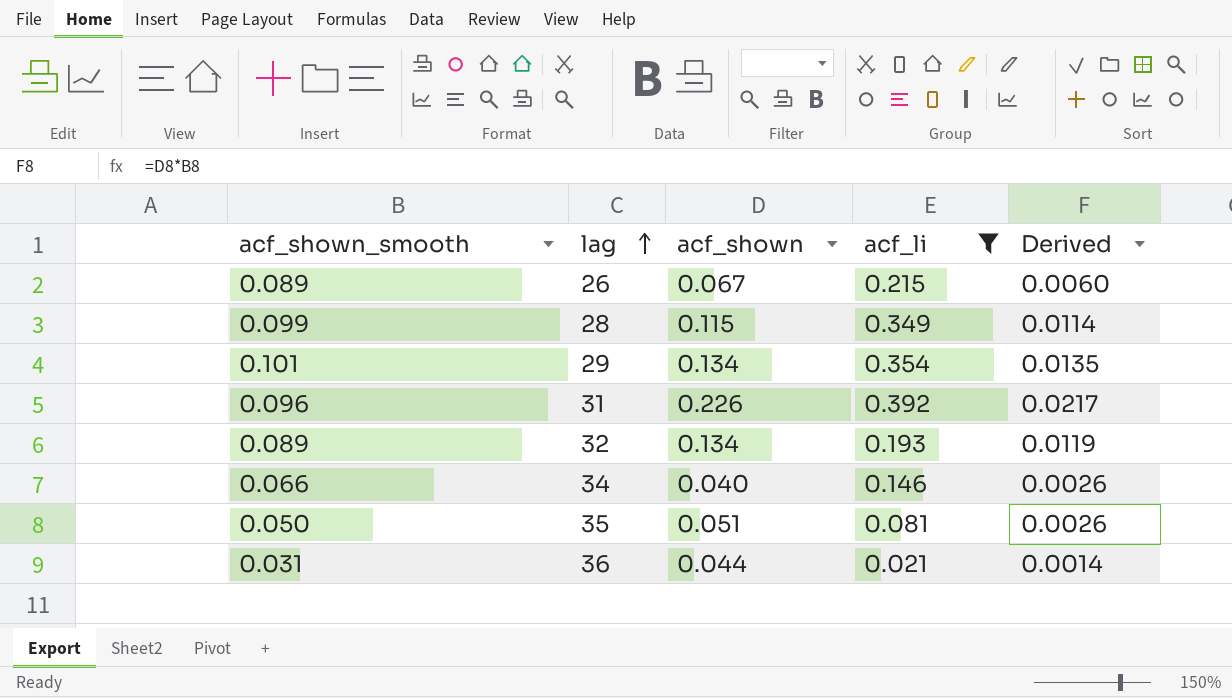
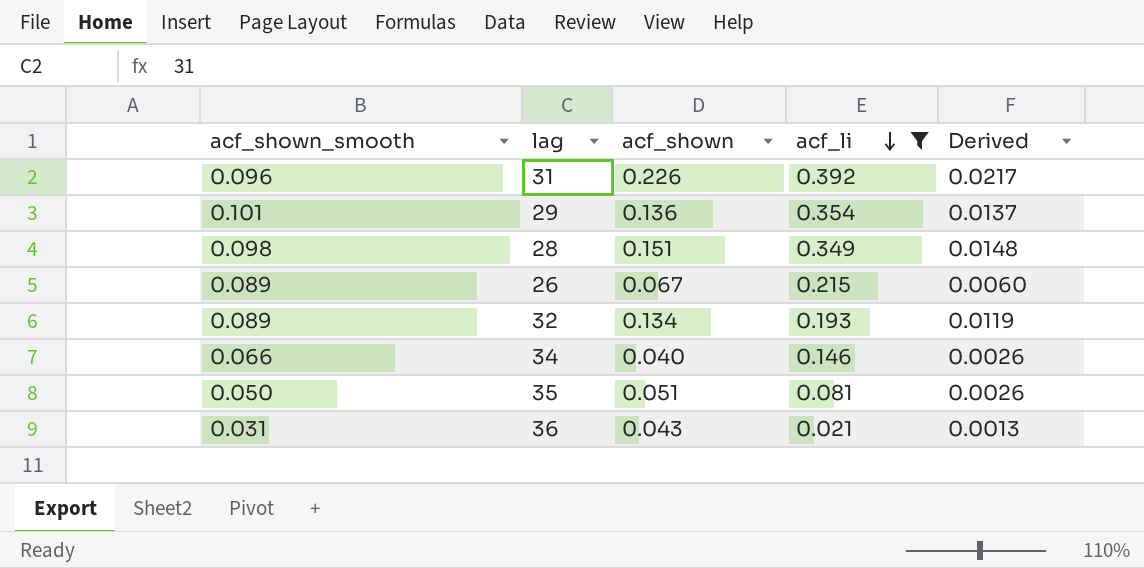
row order: lag ascending -> acf_li descending
29 | acf_shown: 0.134 -> 0.136
29 | Derived: 0.0135 -> 0.0137
28 | acf_shown_smooth: 0.099 -> 0.098
28 | acf_shown: 0.115 -> 0.151
28 | Derived: 0.0114 -> 0.0148
36 | acf_shown: 0.044 -> 0.043
36 | Derived: 0.0014 -> 0.0013

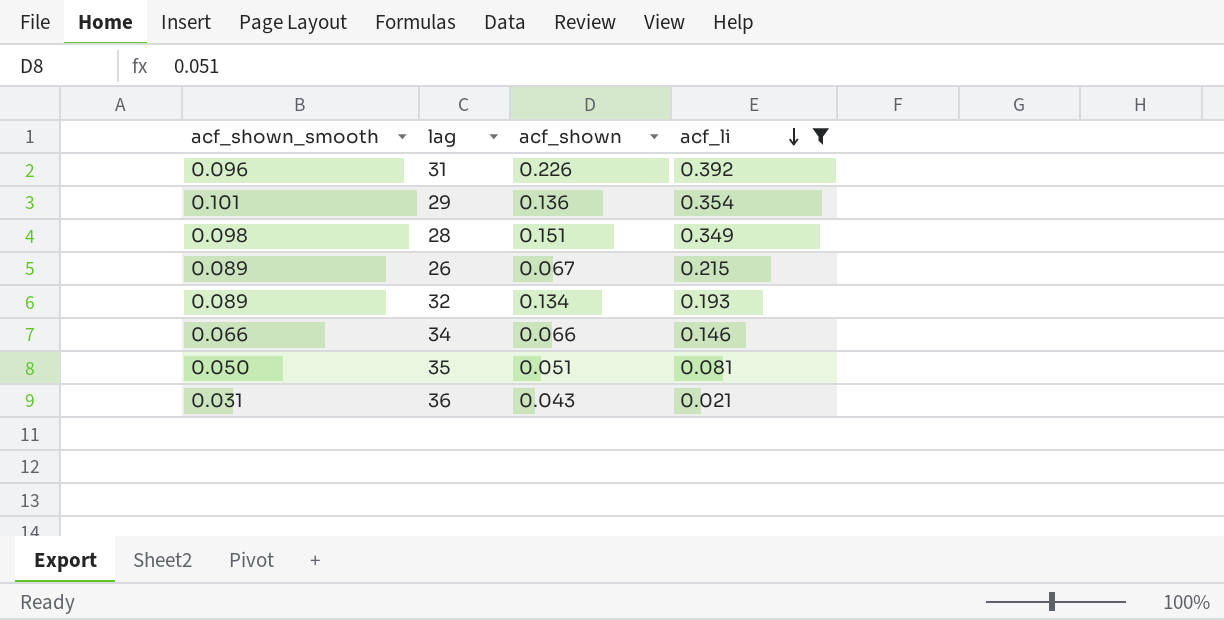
column Derived | formula: [acf_shown_smooth] * [acf_shown] -> none
34 | acf_shown: 0.040 -> 0.066

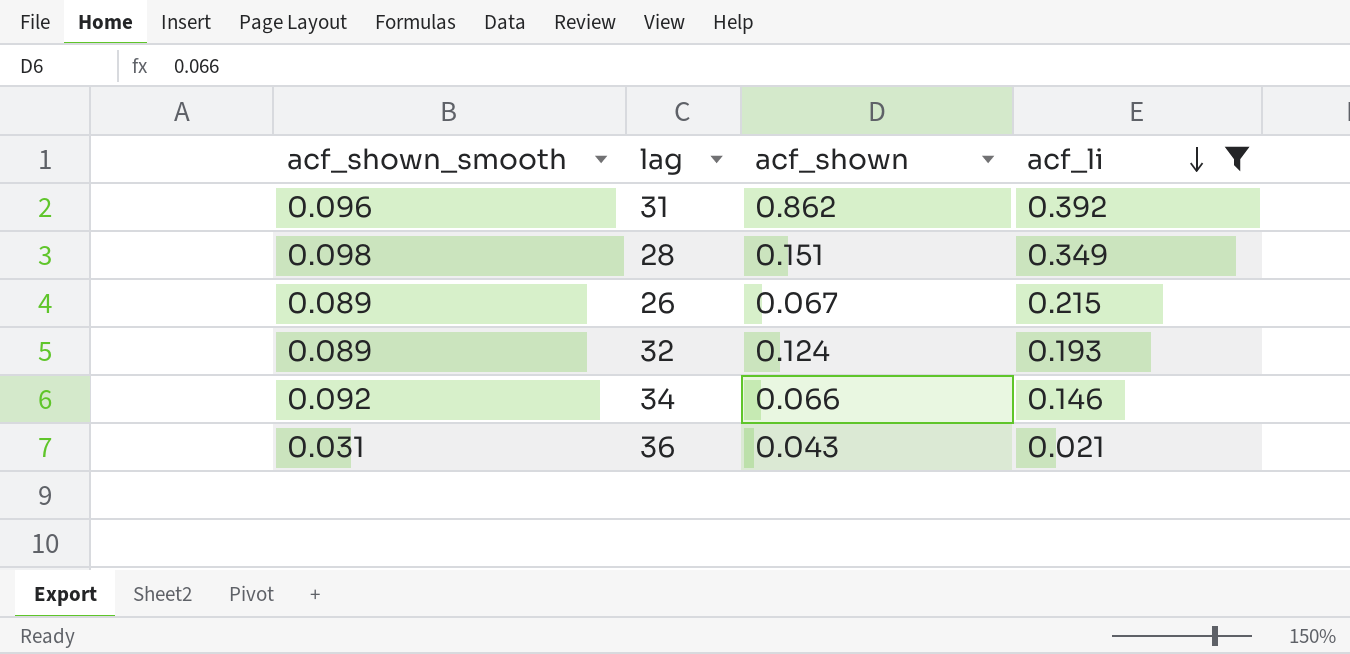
row 29: 0.101 | 0.136 | 0.354 -> none
row 35: 0.050 | 0.051 | 0.081 -> none
31 | acf_shown: 0.226 -> 0.862
32 | acf_shown: 0.134 -> 0.124
34 | acf_shown_smooth: 0.066 -> 0.092

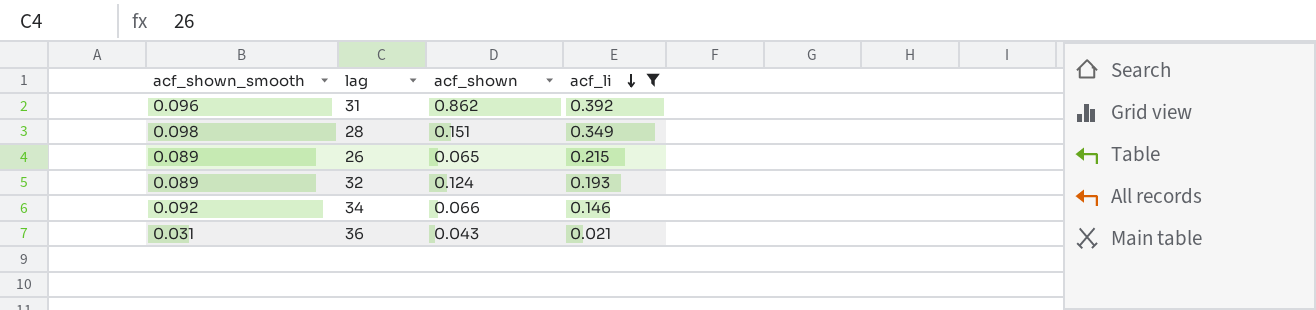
26 | acf_shown: 0.067 -> 0.065

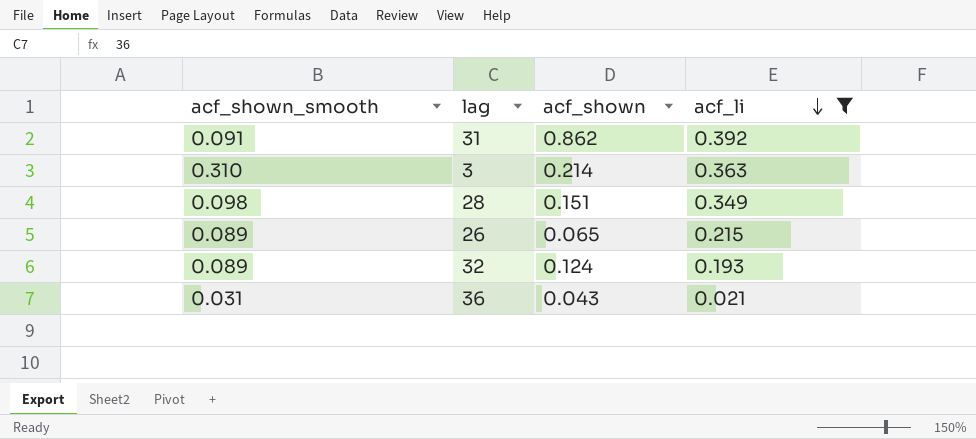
row 34: 0.092 | 0.066 | 0.146 -> none
31 | acf_shown_smooth: 0.096 -> 0.091
row 3: none -> 0.310 | 0.214 | 0.363

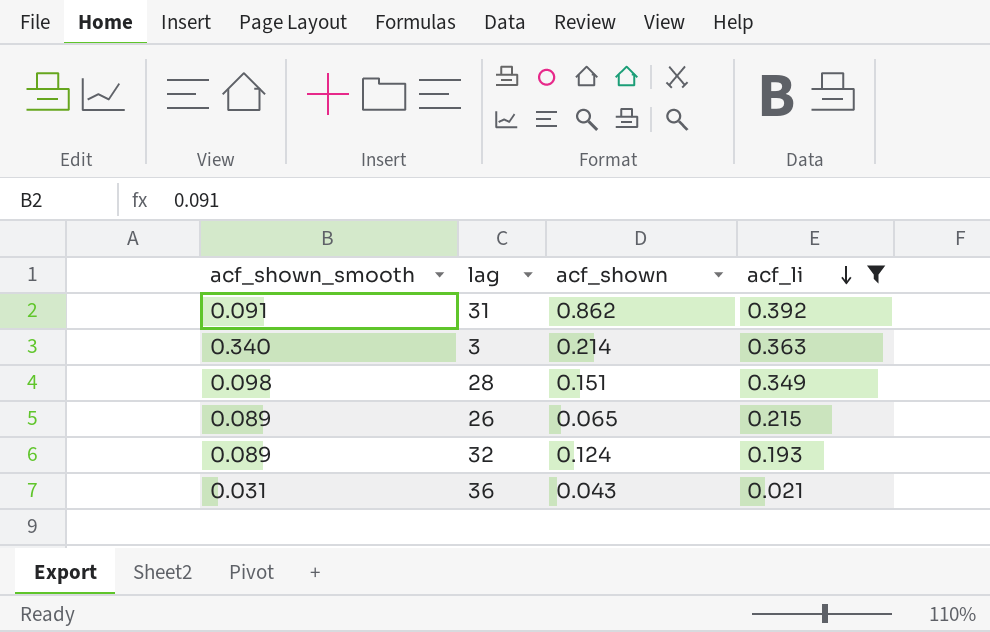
3 | acf_shown_smooth: 0.310 -> 0.340

